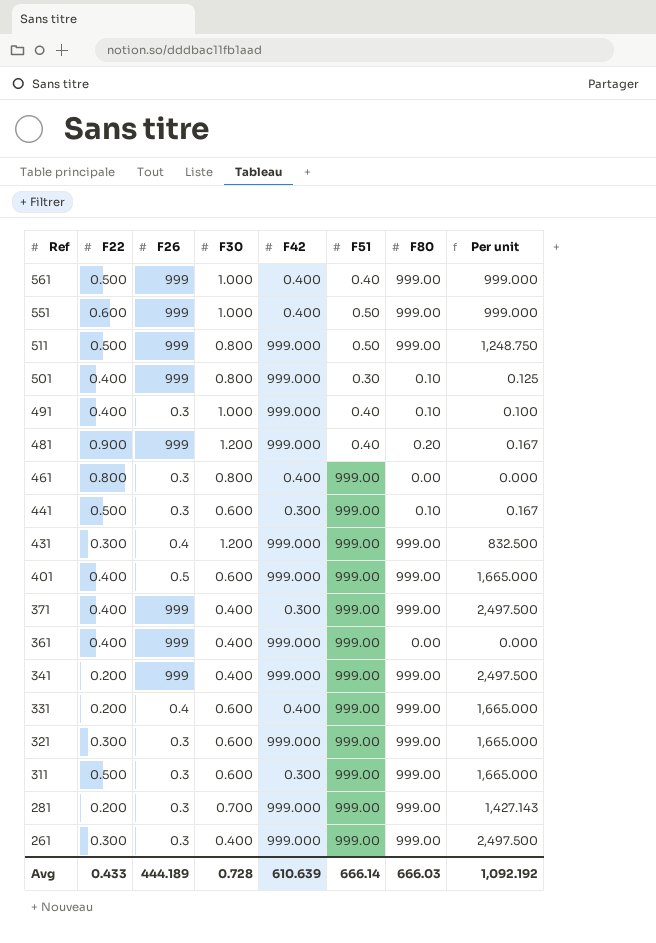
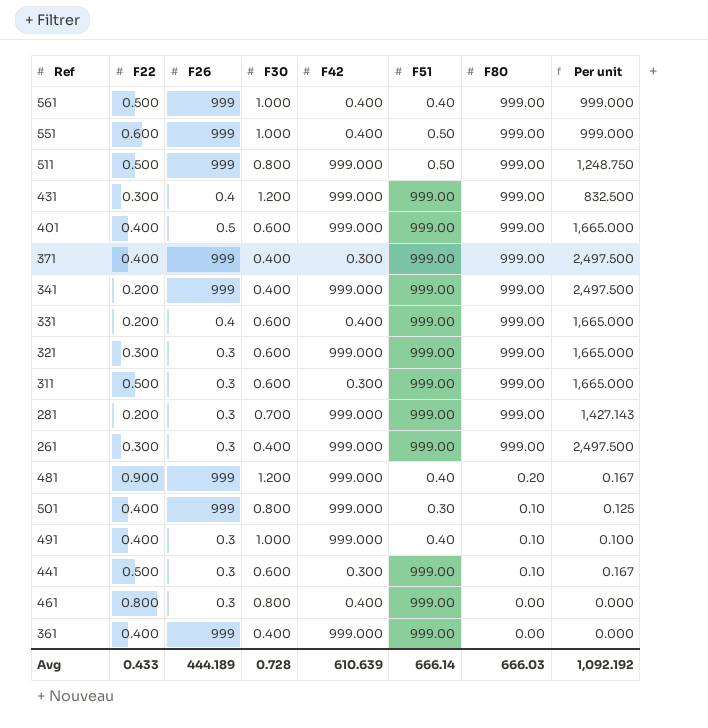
row order: Ref descending -> F80 descending

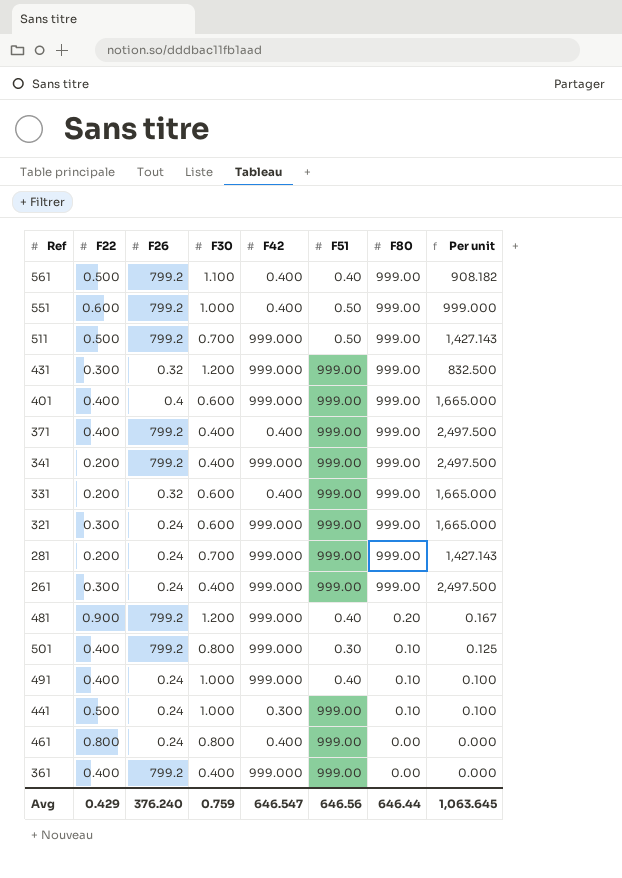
row 311: 0.500 | 0.3 | 0.600 | 0.300 | 999.00 | 999.00 | 1,665.000 -> none
561 | F26: 999 -> 799.2
561 | F30: 1.000 -> 1.100
561 | Per unit: 999.000 -> 908.182
551 | F26: 999 -> 799.2
511 | F26: 999 -> 799.2
511 | F30: 0.800 -> 0.700
511 | Per unit: 1,248.750 -> 1,427.143
431 | F26: 0.4 -> 0.32
401 | F26: 0.5 -> 0.4
371 | F26: 999 -> 799.2
371 | F42: 0.300 -> 0.400
341 | F26: 999 -> 799.2
331 | F26: 0.4 -> 0.32
321 | F26: 0.3 -> 0.24
281 | F26: 0.3 -> 0.24
261 | F26: 0.3 -> 0.24
481 | F26: 999 -> 799.2
501 | F26: 999 -> 799.2
491 | F26: 0.3 -> 0.24
441 | F26: 0.3 -> 0.24
441 | F30: 0.600 -> 1.000
441 | Per unit: 0.167 -> 0.100
461 | F26: 0.3 -> 0.24
361 | F26: 999 -> 799.2
Avg | F22: 0.433 -> 0.429
Avg | F26: 444.189 -> 376.240
Avg | F30: 0.728 -> 0.759
Avg | F42: 610.639 -> 646.547
Avg | F51: 666.14 -> 646.56
Avg | F80: 666.03 -> 646.44
Avg | Per unit: 1,092.192 -> 1,063.645

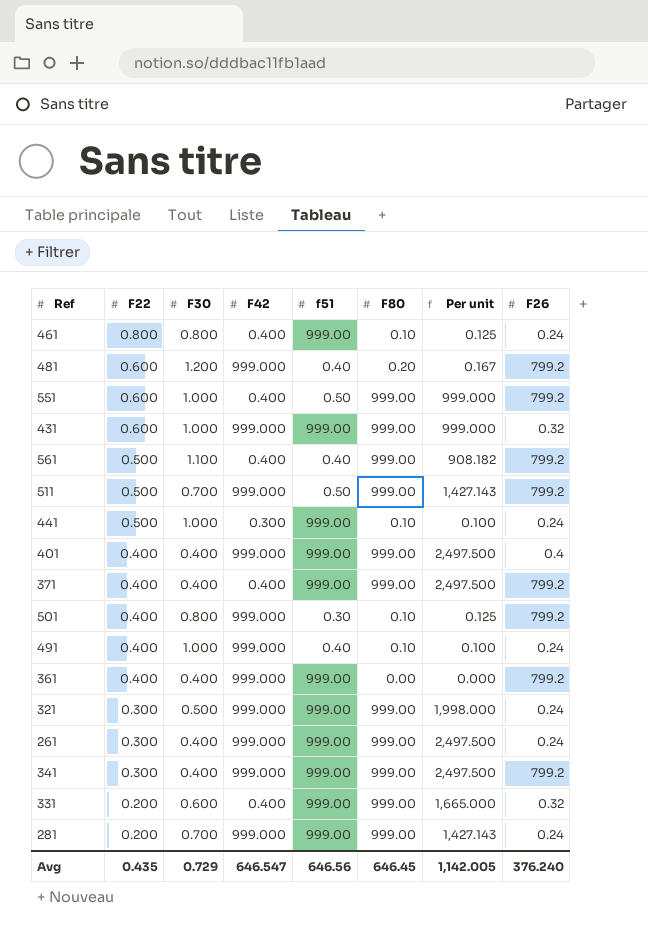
row order: F80 descending -> F22 descending
column name: F51 -> f51
column F26 | position: 3 -> 8
461 | F80: 0.00 -> 0.10
461 | Per unit: 0.000 -> 0.125
481 | F22: 0.900 -> 0.600
431 | F22: 0.300 -> 0.600
431 | F30: 1.200 -> 1.000
431 | Per unit: 832.500 -> 999.000
401 | F30: 0.600 -> 0.400
401 | Per unit: 1,665.000 -> 2,497.500
321 | F30: 0.600 -> 0.500
321 | Per unit: 1,665.000 -> 1,998.000
341 | F22: 0.200 -> 0.300
Avg | F22: 0.429 -> 0.435
Avg | F30: 0.759 -> 0.729
Avg | F80: 646.44 -> 646.45
Avg | Per unit: 1,063.645 -> 1,142.005

